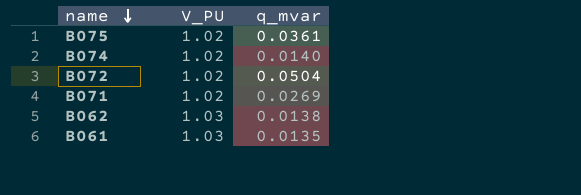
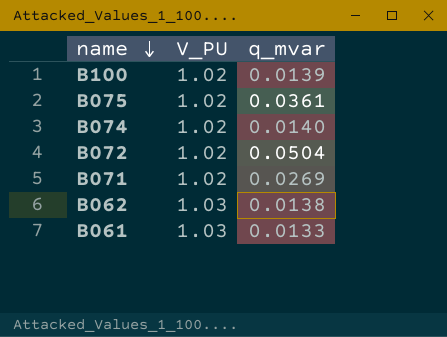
row B100: none -> 1.02 | 0.0139
B061 | q_mvar: 0.0135 -> 0.0133

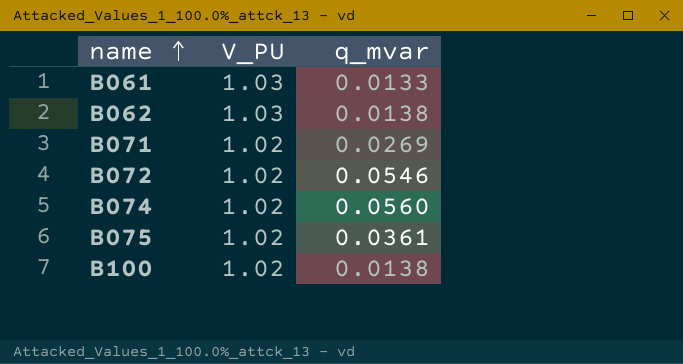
row order: name descending -> name ascending
B072 | q_mvar: 0.0504 -> 0.0546
B074 | q_mvar: 0.0140 -> 0.0560
B100 | q_mvar: 0.0139 -> 0.0138

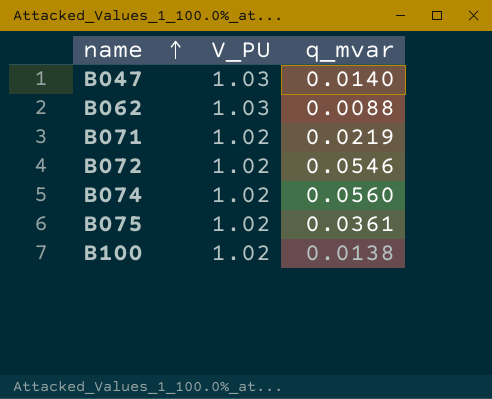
row B061: 1.03 | 0.0133 -> none
row B047: none -> 1.03 | 0.0140
B062 | q_mvar: 0.0138 -> 0.0088
B071 | q_mvar: 0.0269 -> 0.0219

